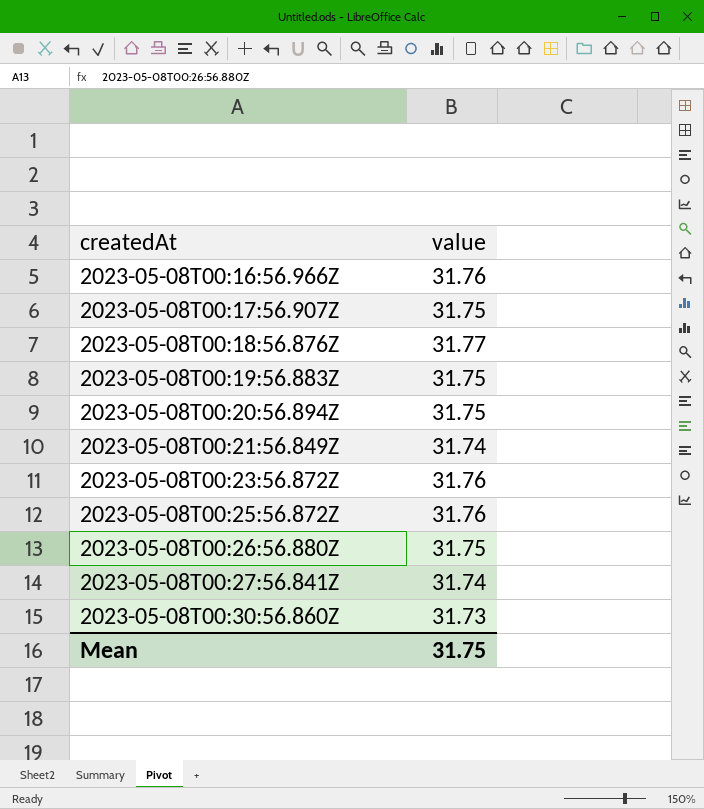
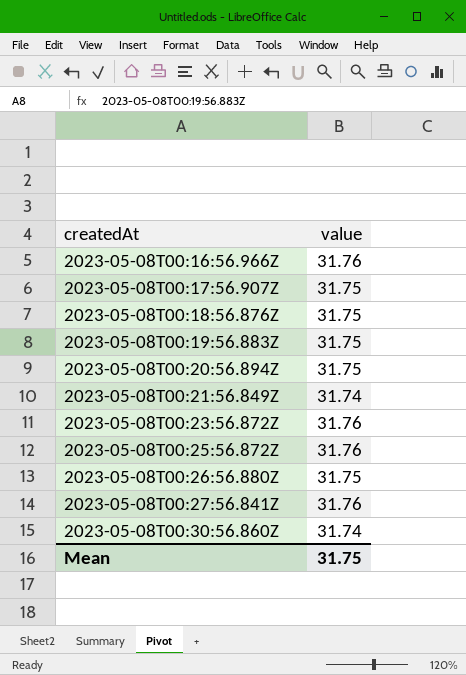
2023-05-08T00:18:56.876Z | value: 31.77 -> 31.75
2023-05-08T00:27:56.841Z | value: 31.74 -> 31.76
2023-05-08T00:30:56.860Z | value: 31.73 -> 31.74

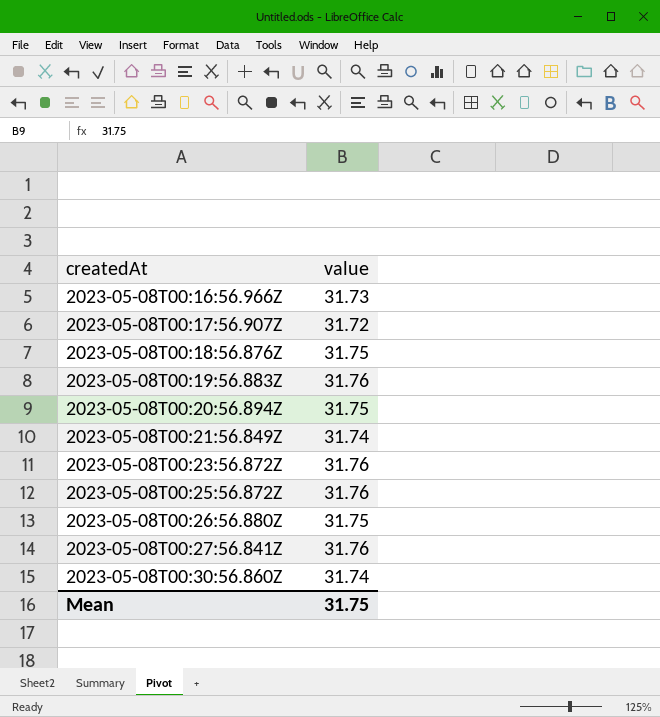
2023-05-08T00:16:56.966Z | value: 31.76 -> 31.73
2023-05-08T00:17:56.907Z | value: 31.75 -> 31.72
2023-05-08T00:19:56.883Z | value: 31.75 -> 31.76

